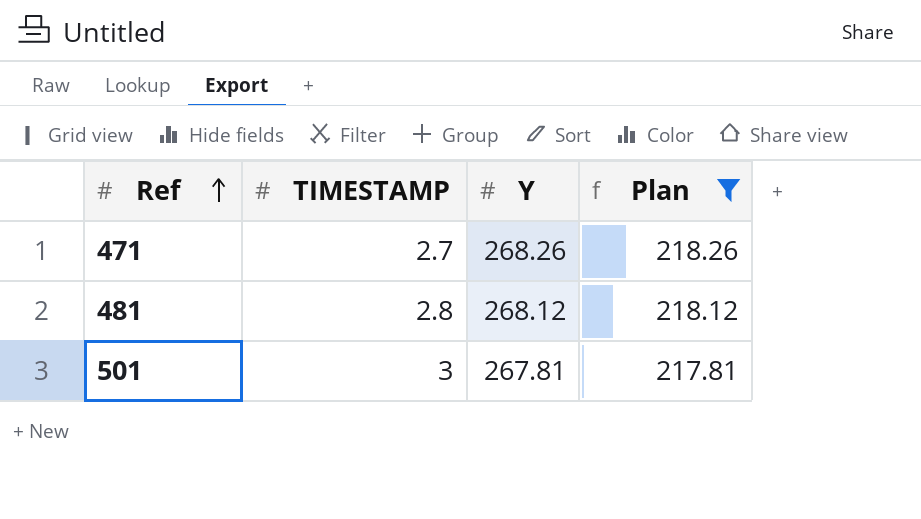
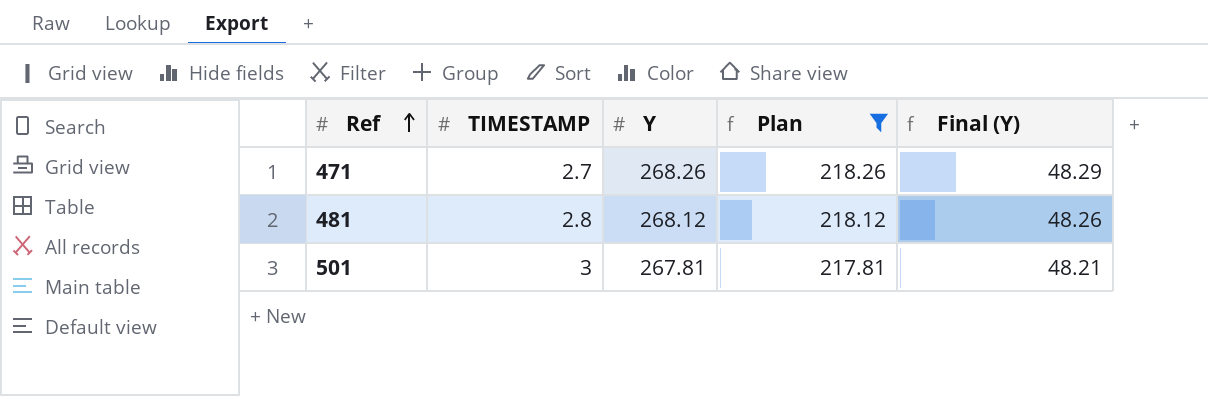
column Final (Y) | formula: none -> [Y] * 0.18

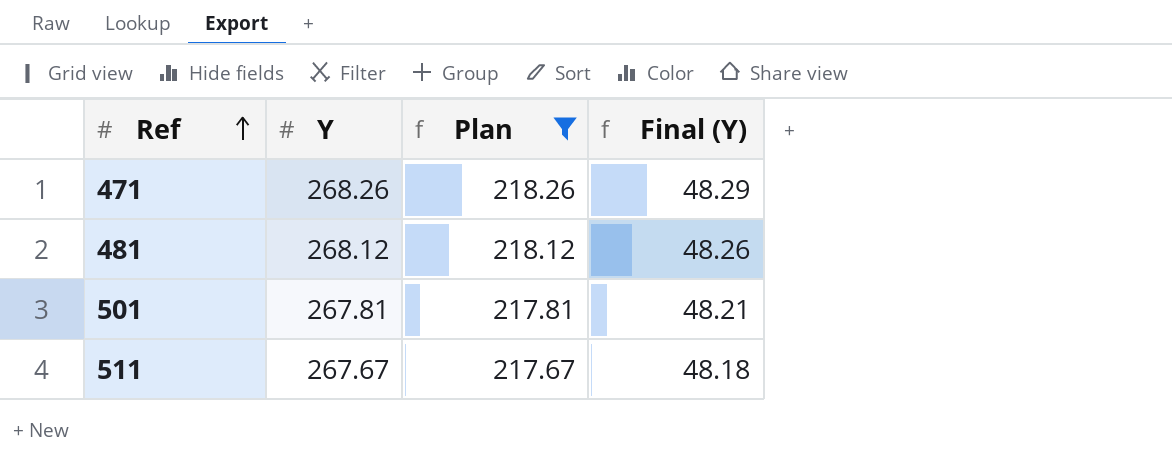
column TIMESTAMP | position: 2 -> none
row 511: none -> 267.67 | 217.67 | 48.18

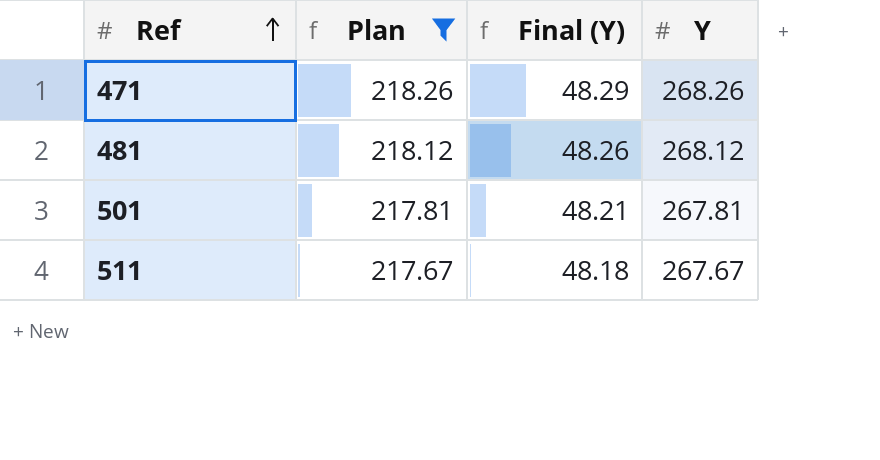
column Y | position: 2 -> 4

